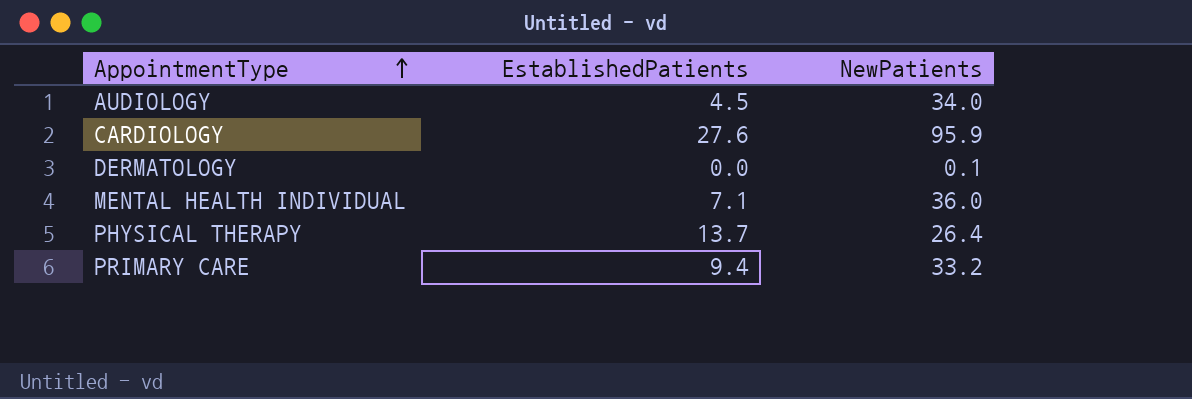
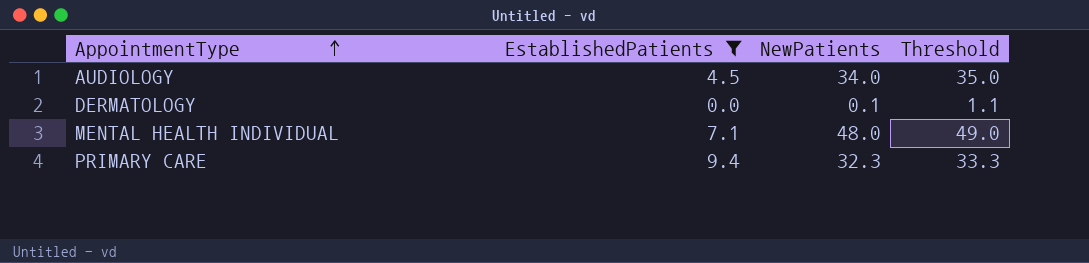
filter: none -> EstablishedPatients <= 9.4
column Threshold | formula: none -> [NewPatients] + 1
MENTAL HEALTH INDIVIDUAL | NewPatients: 36.0 -> 48.0
PRIMARY CARE | NewPatients: 33.2 -> 32.3

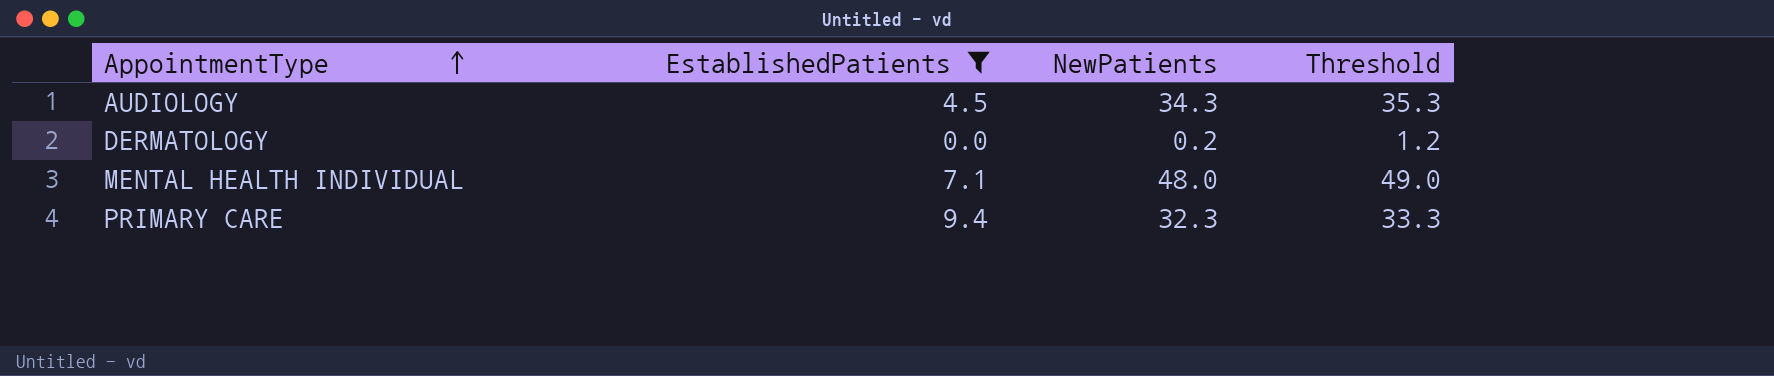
AUDIOLOGY | NewPatients: 34.0 -> 34.3
AUDIOLOGY | Threshold: 35.0 -> 35.3
DERMATOLOGY | NewPatients: 0.1 -> 0.2
DERMATOLOGY | Threshold: 1.1 -> 1.2

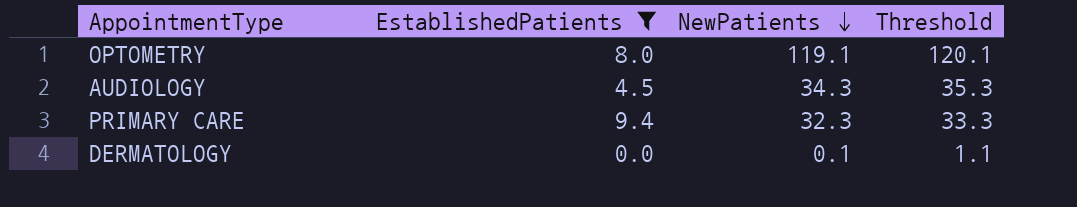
row order: AppointmentType ascending -> NewPatients descending
row MENTAL HEALTH INDIVIDUAL: 7.1 | 48.0 | 49.0 -> none
row OPTOMETRY: none -> 8.0 | 119.1 | 120.1
DERMATOLOGY | NewPatients: 0.2 -> 0.1
DERMATOLOGY | Threshold: 1.2 -> 1.1

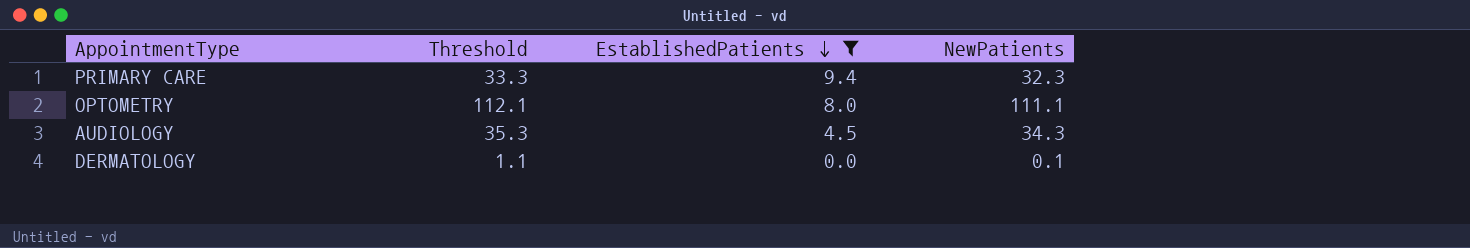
row order: NewPatients descending -> EstablishedPatients descending
column Threshold | position: 4 -> 2
OPTOMETRY | Threshold: 120.1 -> 112.1
OPTOMETRY | NewPatients: 119.1 -> 111.1

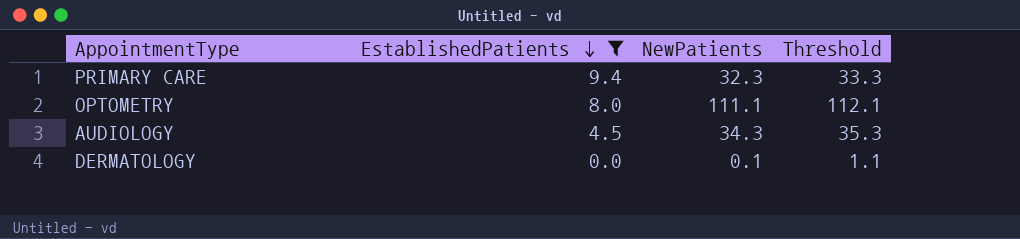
column Threshold | position: 2 -> 4

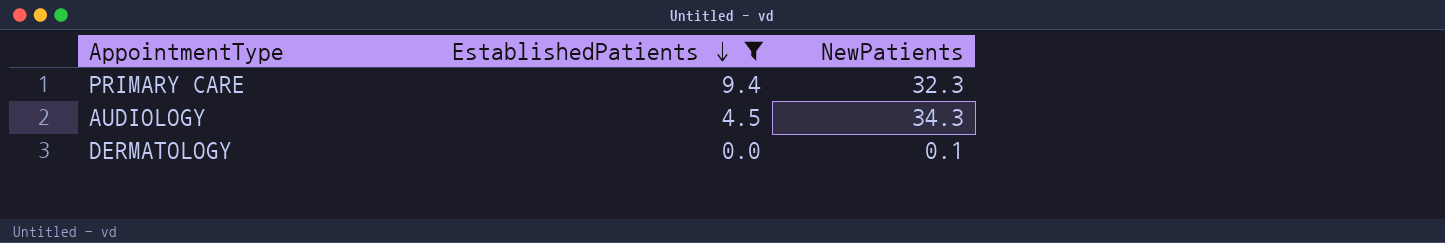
column Threshold | formula: [NewPatients] + 1 -> none
row OPTOMETRY: 8.0 | 111.1 | 112.1 -> none

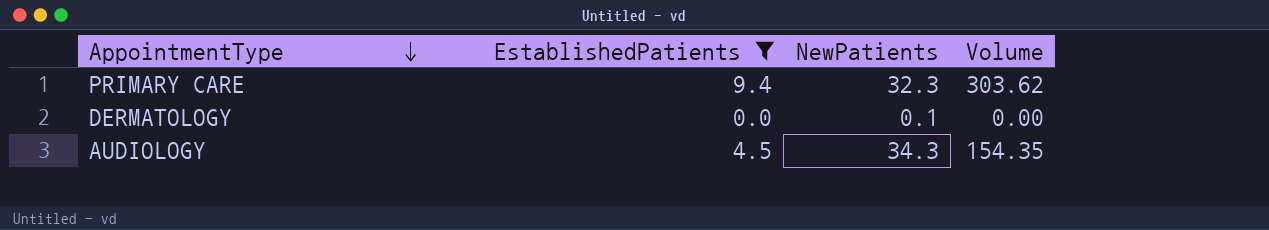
row order: EstablishedPatients descending -> AppointmentType descending
column Volume | formula: none -> [EstablishedPatients] * [NewPatients]

